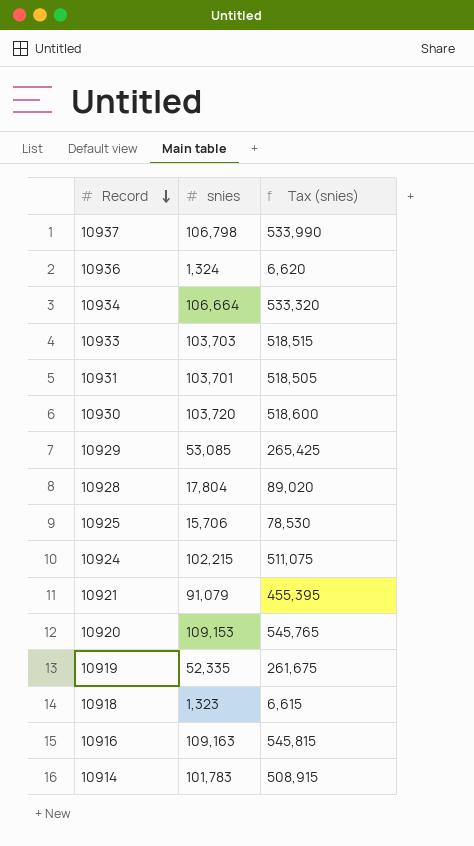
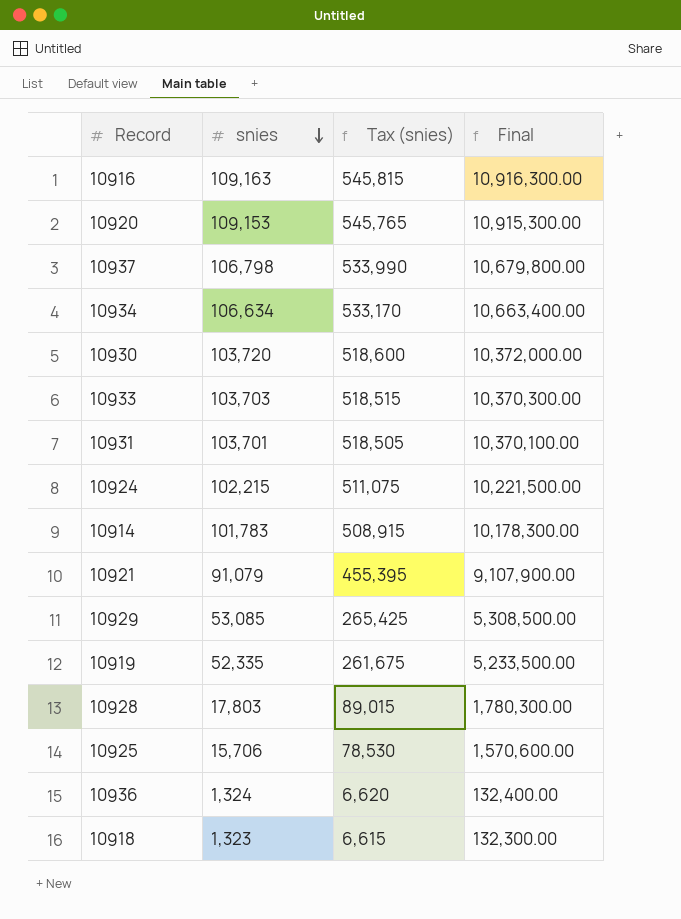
row order: Record descending -> snies descending
column Final | formula: none -> [snies] * 100
10934 | snies: 106,664 -> 106,634
10934 | Tax (snies): 533,320 -> 533,170
10928 | snies: 17,804 -> 17,803
10928 | Tax (snies): 89,020 -> 89,015

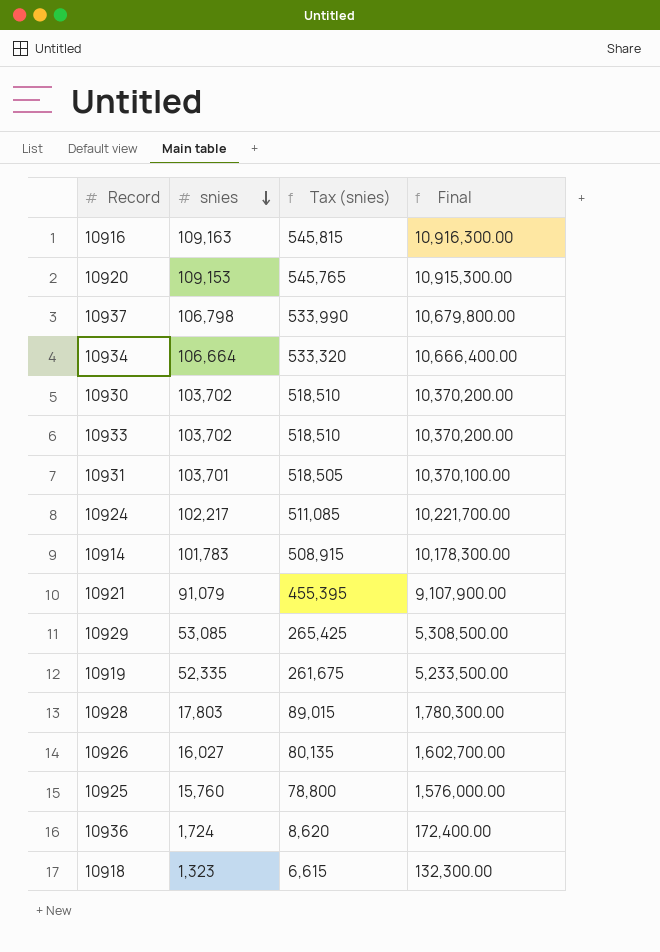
10934 | snies: 106,634 -> 106,664
10934 | Tax (snies): 533,170 -> 533,320
10934 | Final: 10,663,400.00 -> 10,666,400.00
10930 | snies: 103,720 -> 103,702
10930 | Tax (snies): 518,600 -> 518,510
10930 | Final: 10,372,000.00 -> 10,370,200.00
10933 | snies: 103,703 -> 103,702
10933 | Tax (snies): 518,515 -> 518,510
10933 | Final: 10,370,300.00 -> 10,370,200.00
10924 | snies: 102,215 -> 102,217
10924 | Tax (snies): 511,075 -> 511,085
10924 | Final: 10,221,500.00 -> 10,221,700.00
row 10926: none -> 16,027 | 80,135 | 1,602,700.00
10925 | snies: 15,706 -> 15,760
10925 | Tax (snies): 78,530 -> 78,800
10925 | Final: 1,570,600.00 -> 1,576,000.00
10936 | snies: 1,324 -> 1,724
10936 | Tax (snies): 6,620 -> 8,620
10936 | Final: 132,400.00 -> 172,400.00

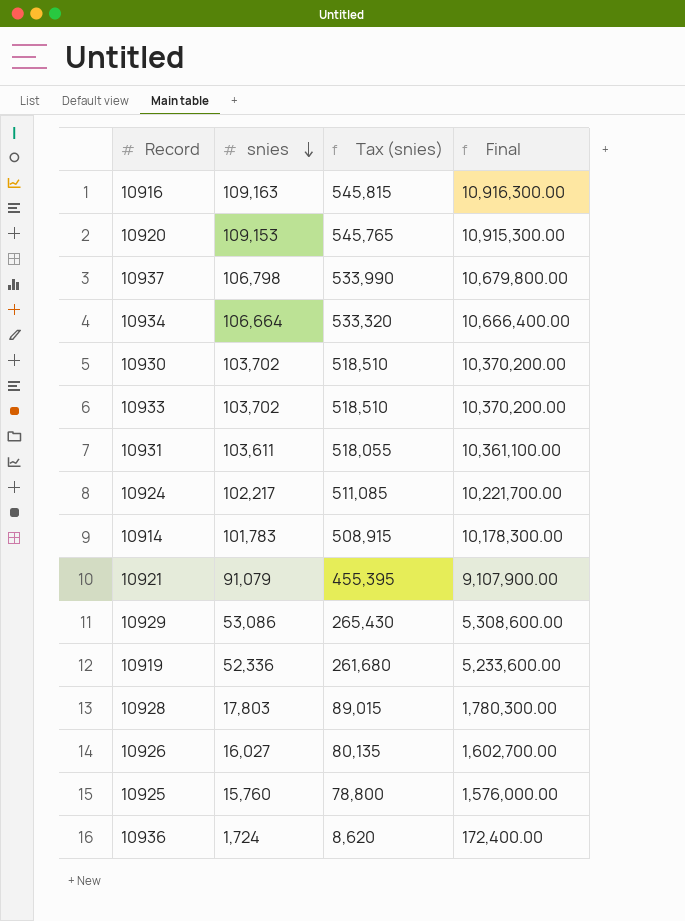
row 10918: 1,323 | 6,615 | 132,300.00 -> none
10931 | snies: 103,701 -> 103,611
10931 | Tax (snies): 518,505 -> 518,055
10931 | Final: 10,370,100.00 -> 10,361,100.00
10929 | snies: 53,085 -> 53,086
10929 | Tax (snies): 265,425 -> 265,430
10929 | Final: 5,308,500.00 -> 5,308,600.00
10919 | snies: 52,335 -> 52,336
10919 | Tax (snies): 261,675 -> 261,680
10919 | Final: 5,233,500.00 -> 5,233,600.00

